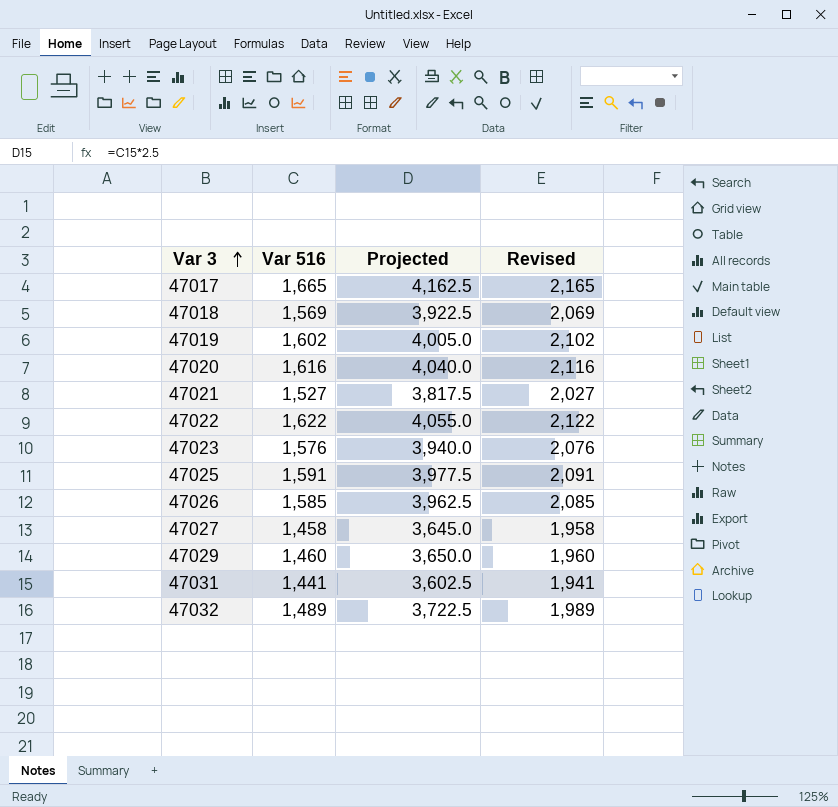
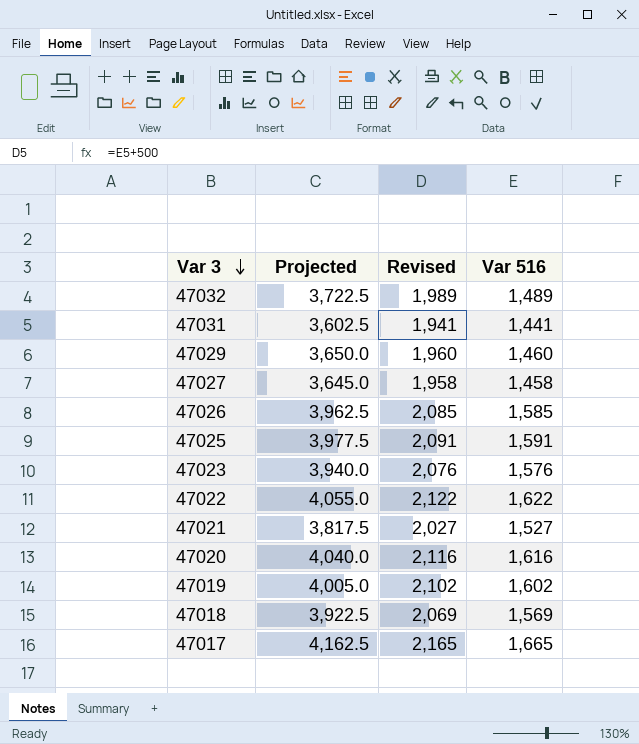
row order: Var 3 ascending -> Var 3 descending
column Var 516 | position: 2 -> 4

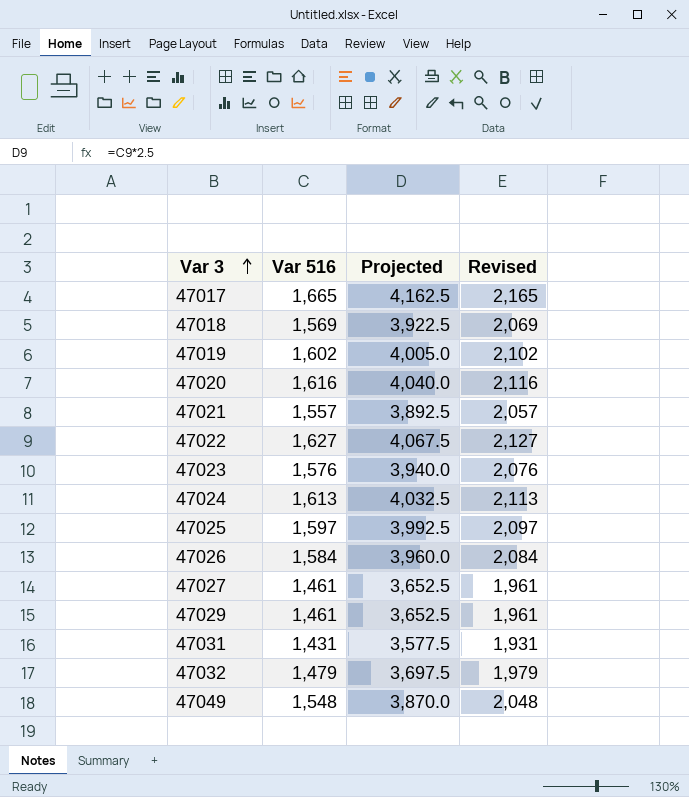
row order: Var 3 descending -> Var 3 ascending
column Var 516 | position: 4 -> 2
47021 | Var 516: 1,527 -> 1,557
47021 | Projected: 3,817.5 -> 3,892.5
47021 | Revised: 2,027 -> 2,057
47022 | Var 516: 1,622 -> 1,627
47022 | Projected: 4,055.0 -> 4,067.5
47022 | Revised: 2,122 -> 2,127
row 47024: none -> 1,613 | 4,032.5 | 2,113
47025 | Var 516: 1,591 -> 1,597
47025 | Projected: 3,977.5 -> 3,992.5
47025 | Revised: 2,091 -> 2,097
47026 | Var 516: 1,585 -> 1,584
47026 | Projected: 3,962.5 -> 3,960.0
47026 | Revised: 2,085 -> 2,084
47027 | Var 516: 1,458 -> 1,461
47027 | Projected: 3,645.0 -> 3,652.5
47027 | Revised: 1,958 -> 1,961
47029 | Var 516: 1,460 -> 1,461
47029 | Projected: 3,650.0 -> 3,652.5
47029 | Revised: 1,960 -> 1,961
47031 | Var 516: 1,441 -> 1,431
47031 | Projected: 3,602.5 -> 3,577.5
47031 | Revised: 1,941 -> 1,931
47032 | Var 516: 1,489 -> 1,479
47032 | Projected: 3,722.5 -> 3,697.5
47032 | Revised: 1,989 -> 1,979
row 47049: none -> 1,548 | 3,870.0 | 2,048

